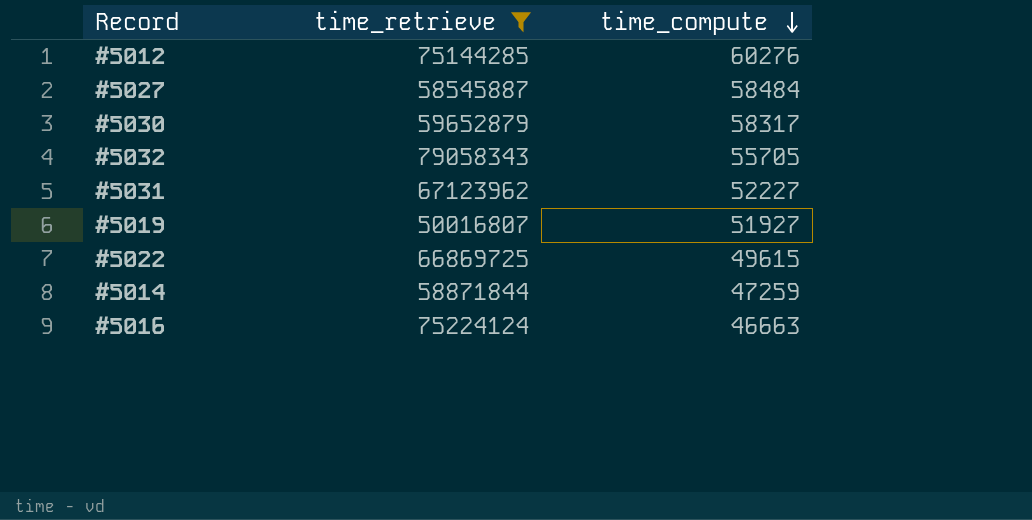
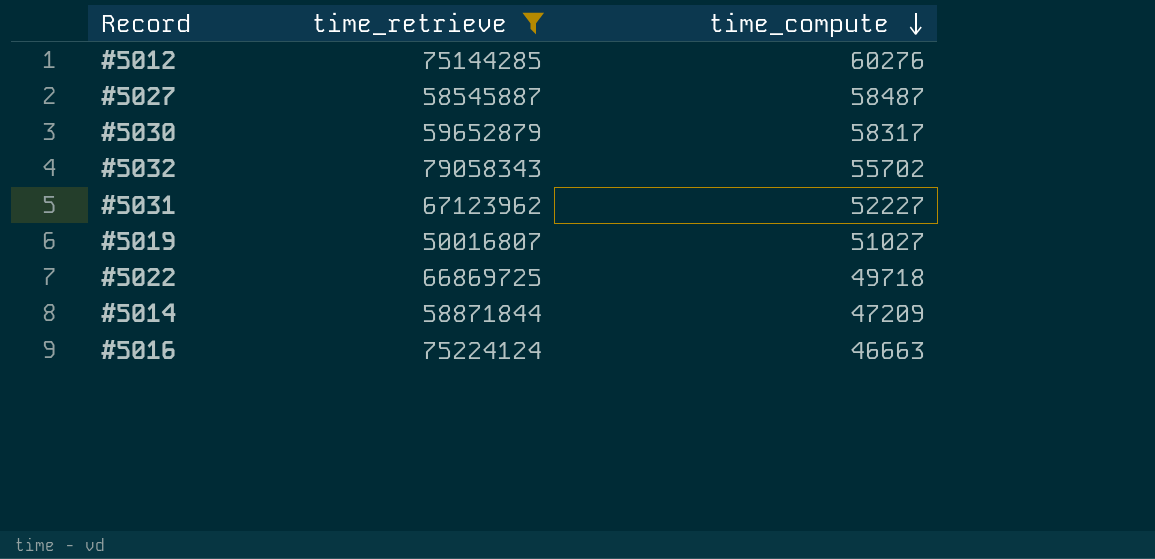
#5027 | time_compute: 58484 -> 58487
#5032 | time_compute: 55705 -> 55702
#5019 | time_compute: 51927 -> 51027
#5022 | time_compute: 49615 -> 49718
#5014 | time_compute: 47259 -> 47209

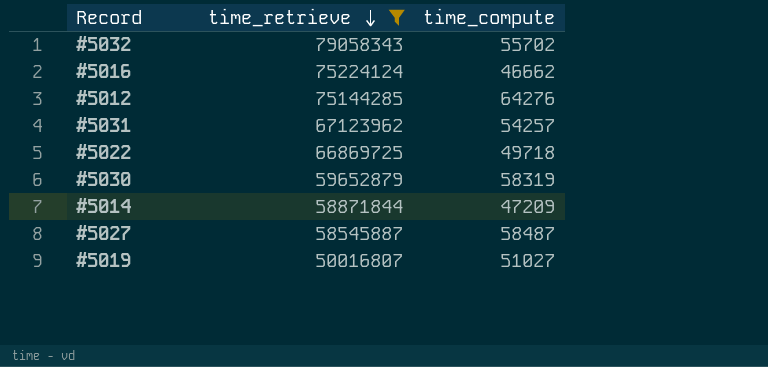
row order: time_compute descending -> time_retrieve descending
#5016 | time_compute: 46663 -> 46662
#5012 | time_compute: 60276 -> 64276
#5031 | time_compute: 52227 -> 54257
#5030 | time_compute: 58317 -> 58319

